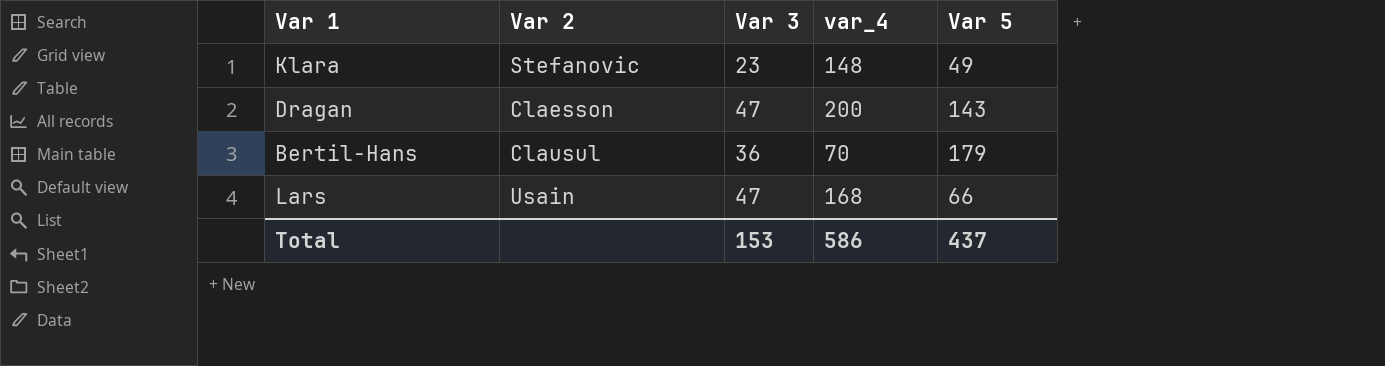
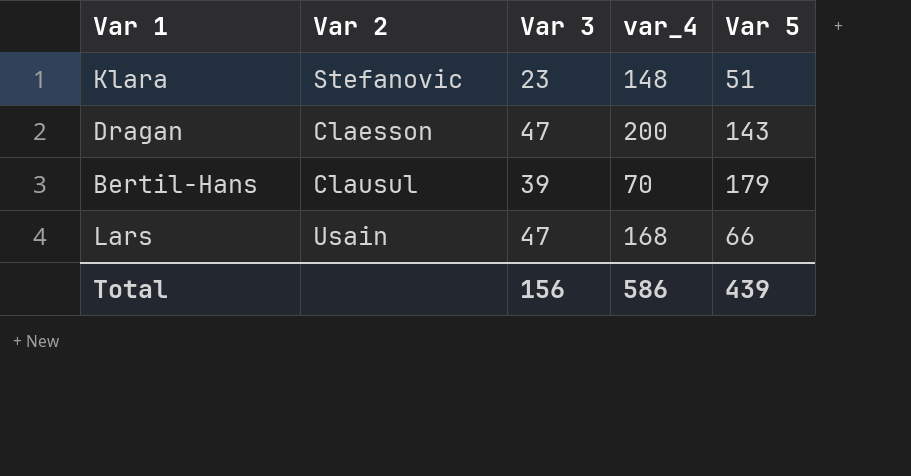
Klara | Var 5: 49 -> 51
Bertil-Hans | Var 3: 36 -> 39
Total | Var 3: 153 -> 156
Total | Var 5: 437 -> 439

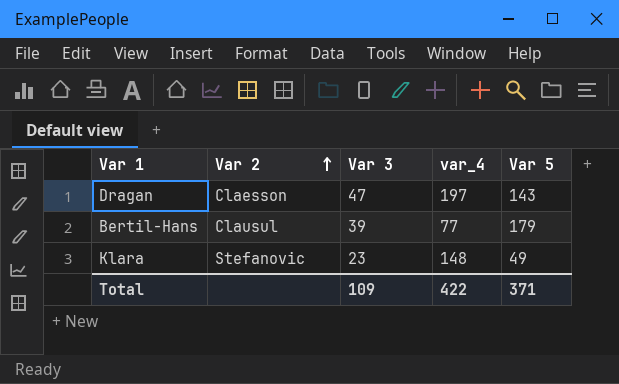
row order: none -> Var 2 ascending
row Lars: Usain | 47 | 168 | 66 -> none
Dragan | var_4: 200 -> 197
Bertil-Hans | var_4: 70 -> 77
Klara | Var 5: 51 -> 49
Total | Var 3: 156 -> 109
Total | var_4: 586 -> 422
Total | Var 5: 439 -> 371

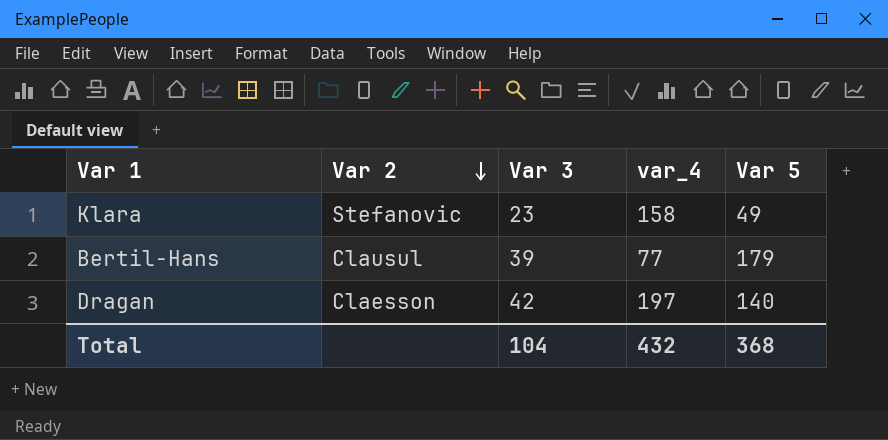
row order: Var 2 ascending -> Var 2 descending
Klara | var_4: 148 -> 158
Dragan | Var 3: 47 -> 42
Dragan | Var 5: 143 -> 140
Total | Var 3: 109 -> 104
Total | var_4: 422 -> 432
Total | Var 5: 371 -> 368

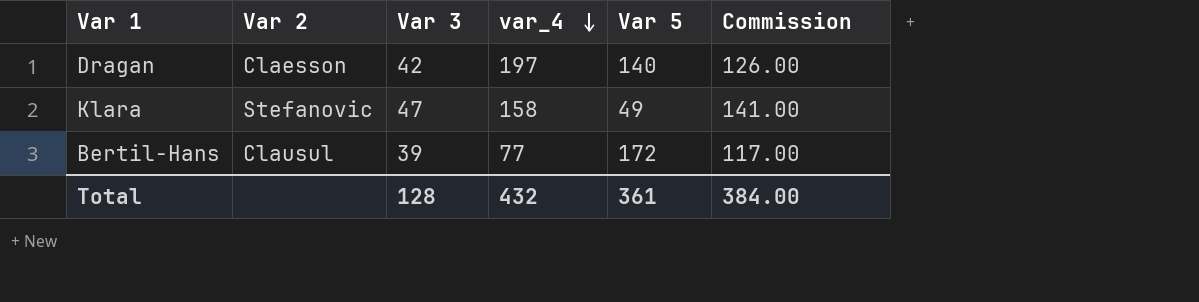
row order: Var 2 descending -> var_4 descending
column Commission | formula: none -> [Var 3] * 3
Klara | Var 3: 23 -> 47
Bertil-Hans | Var 5: 179 -> 172
Total | Var 3: 104 -> 128
Total | Var 5: 368 -> 361

